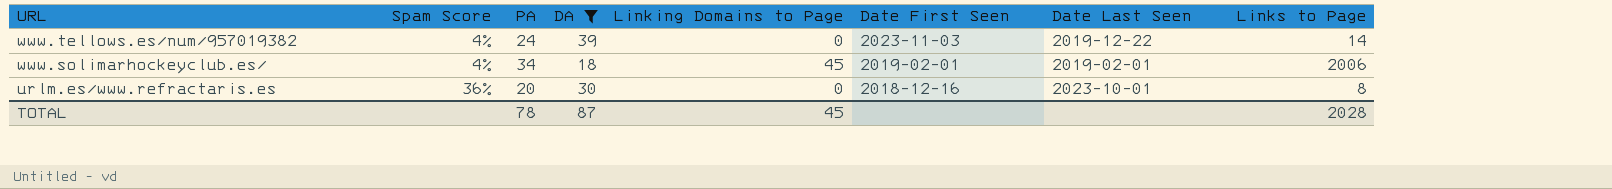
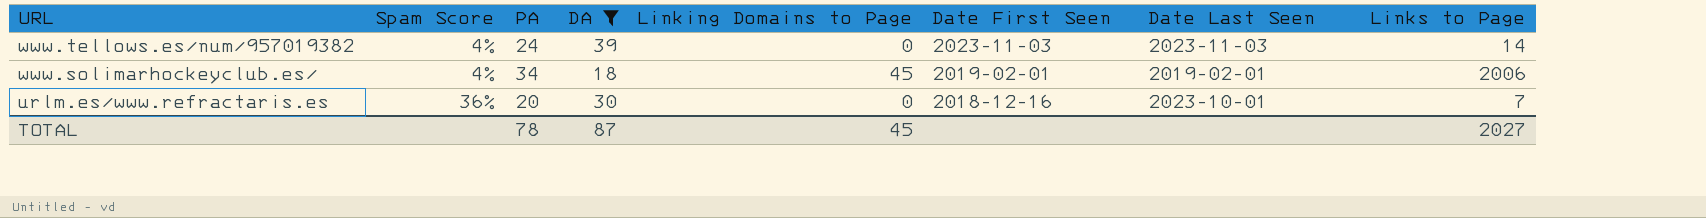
www.tellows.es/num/957019382 | Date Last Seen: 2019-12-22 -> 2023-11-03
urlm.es/www.refractaris.es | Links to Page: 8 -> 7
TOTAL | Links to Page: 2028 -> 2027

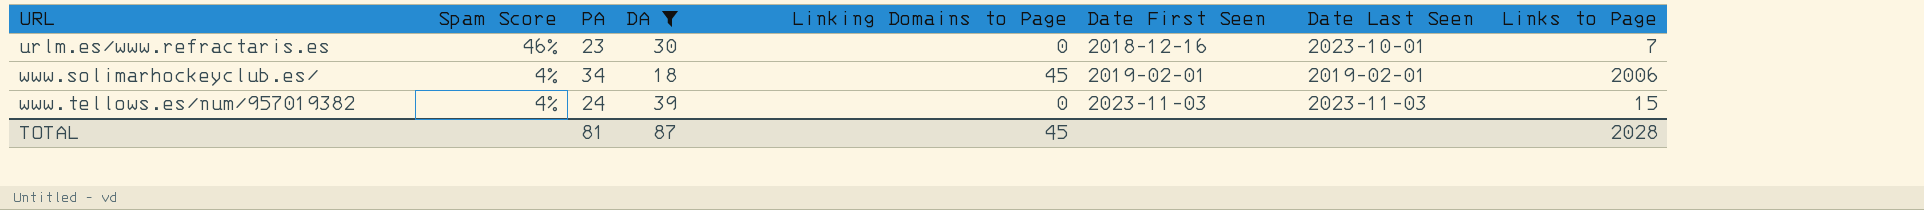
row order: URL descending -> URL ascending
urlm.es/www.refractaris.es | Spam Score: 36% -> 46%
urlm.es/www.refractaris.es | PA: 20 -> 23
www.tellows.es/num/957019382 | Links to Page: 14 -> 15
TOTAL | PA: 78 -> 81
TOTAL | Links to Page: 2027 -> 2028

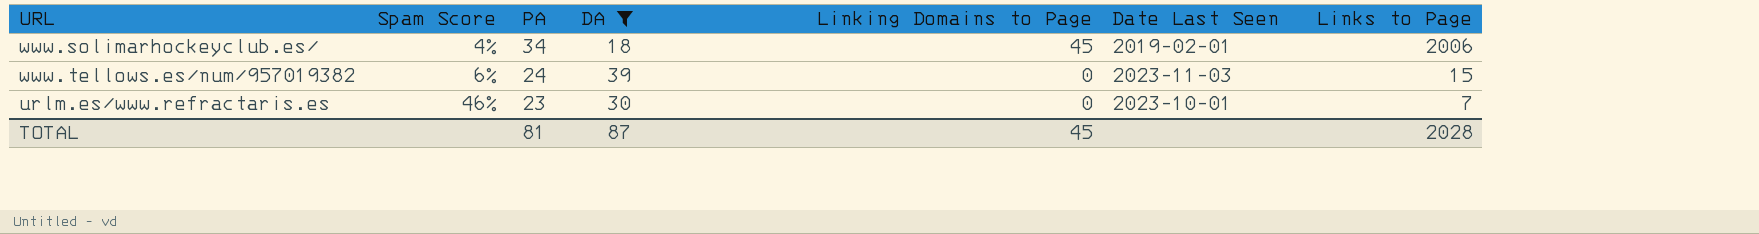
row order: URL ascending -> Spam Score ascending
column Date First Seen | position: 6 -> none
www.tellows.es/num/957019382 | Spam Score: 4% -> 6%

